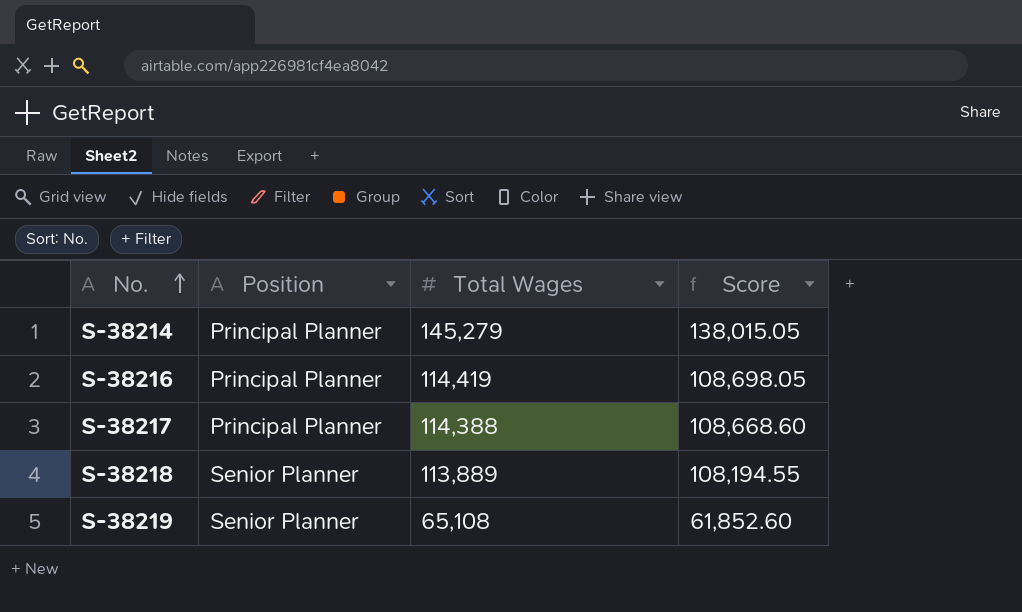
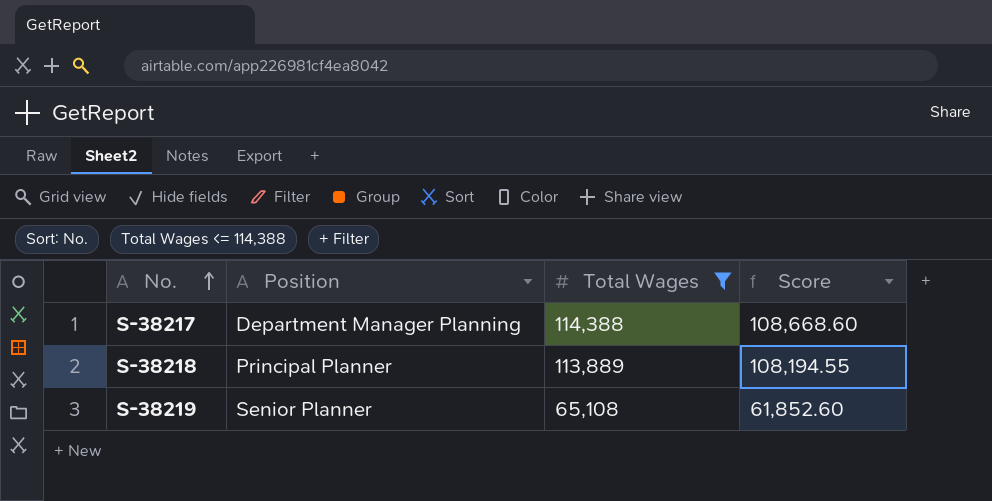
filter: none -> Total Wages <= 114,388
S-38217 | Position: Principal Planner -> Department Manager Planning
S-38218 | Position: Senior Planner -> Principal Planner

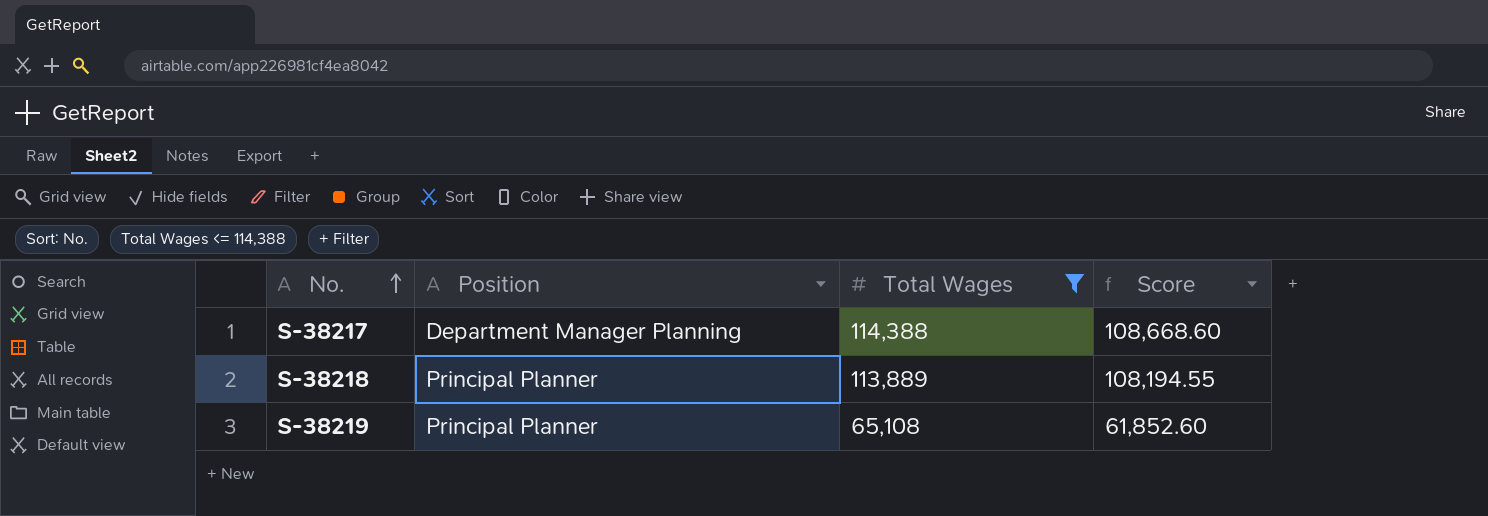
S-38219 | Position: Senior Planner -> Principal Planner

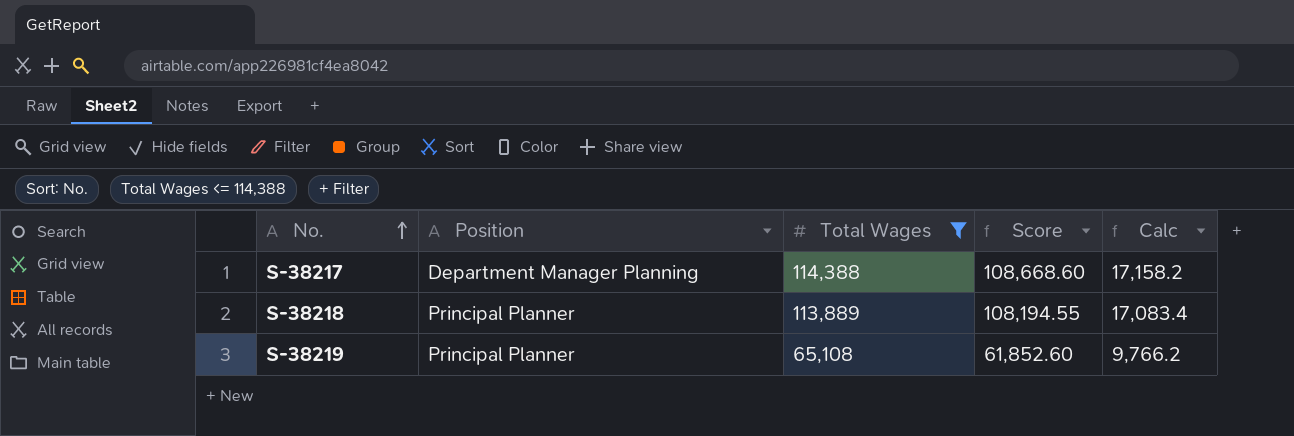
column Calc | formula: none -> [Total Wages] * 0.15

